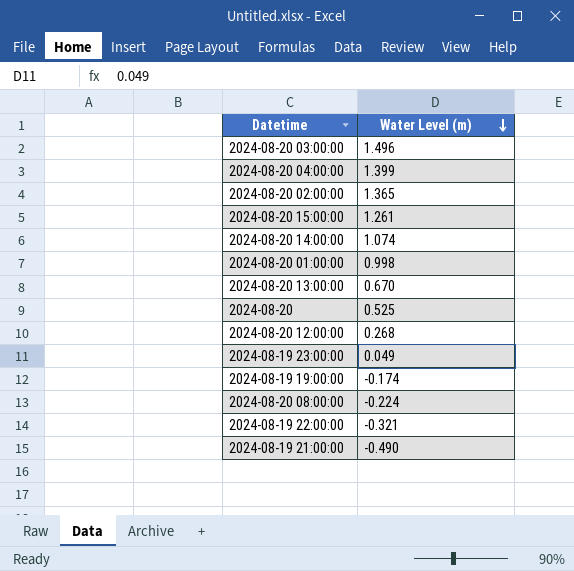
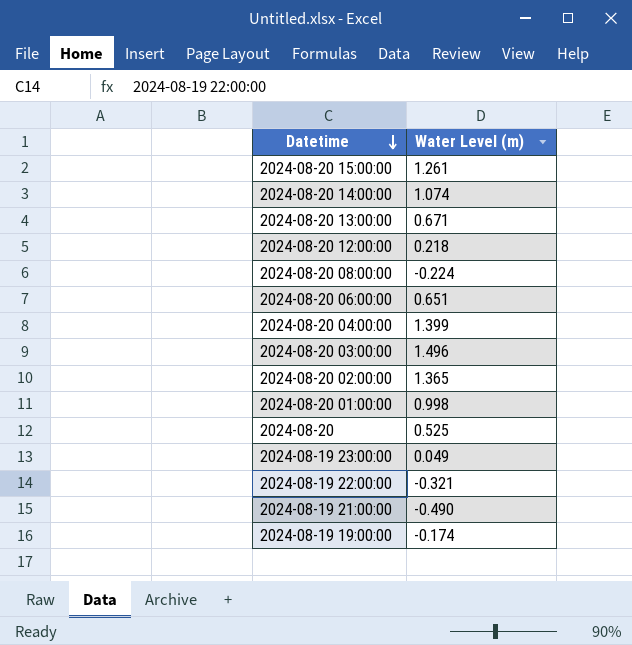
row order: Water Level (m) descending -> Datetime descending
2024-08-20 13:00:00 | Water Level (m): 0.670 -> 0.671
2024-08-20 12:00:00 | Water Level (m): 0.268 -> 0.218
row 2024-08-20 06:00:00: none -> 0.651

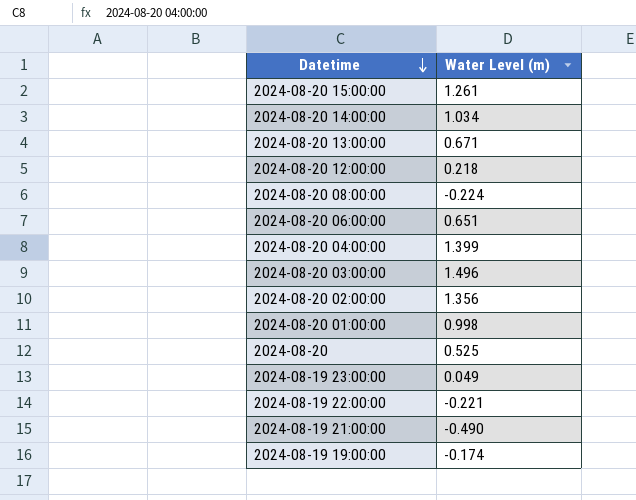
2024-08-20 14:00:00 | Water Level (m): 1.074 -> 1.034
2024-08-20 02:00:00 | Water Level (m): 1.365 -> 1.356
2024-08-19 22:00:00 | Water Level (m): -0.321 -> -0.221

